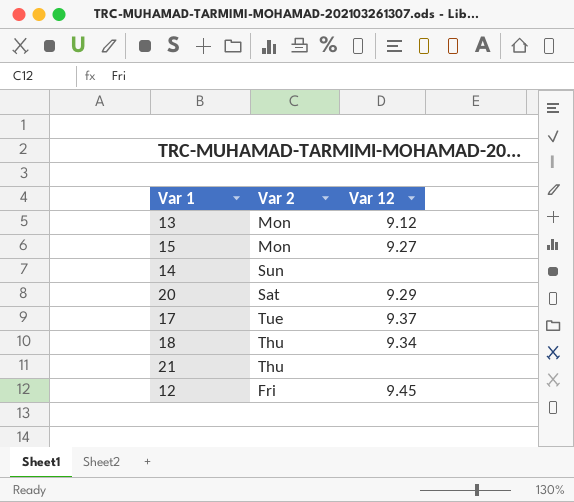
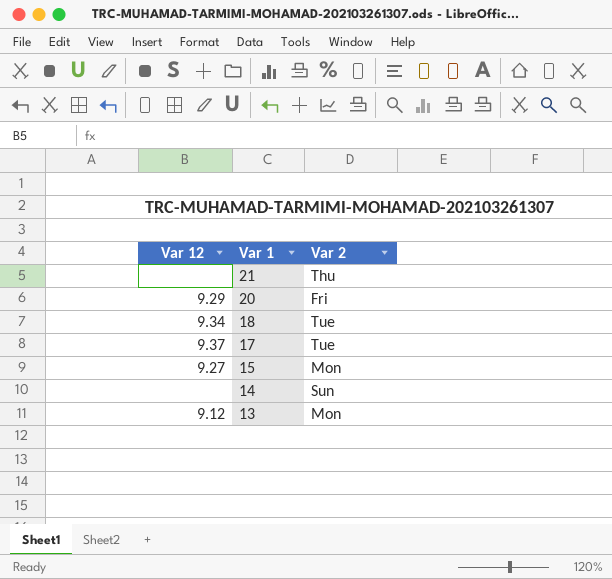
row order: none -> Var 1 descending
column Var 12 | position: 3 -> 1
row 12: Fri | 9.45 -> none
20 | Var 2: Sat -> Fri
18 | Var 2: Thu -> Tue

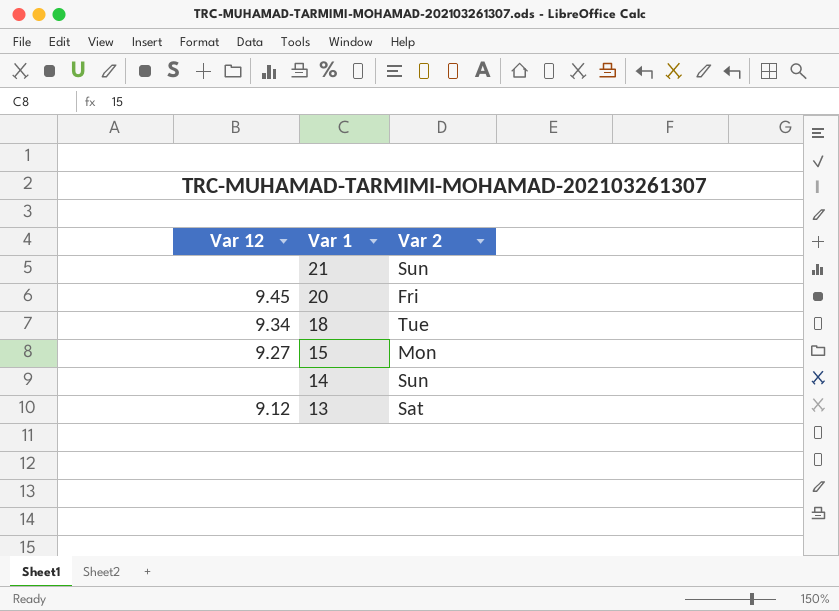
row 17: 9.37 | Tue -> none
21 | Var 2: Thu -> Sun
20 | Var 12: 9.29 -> 9.45
13 | Var 2: Mon -> Sat

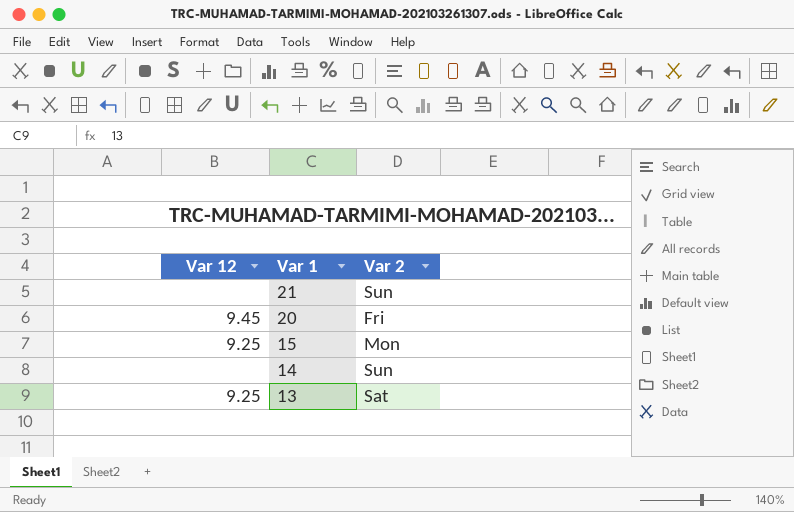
row 18: 9.34 | Tue -> none
15 | Var 12: 9.27 -> 9.25
13 | Var 12: 9.12 -> 9.25

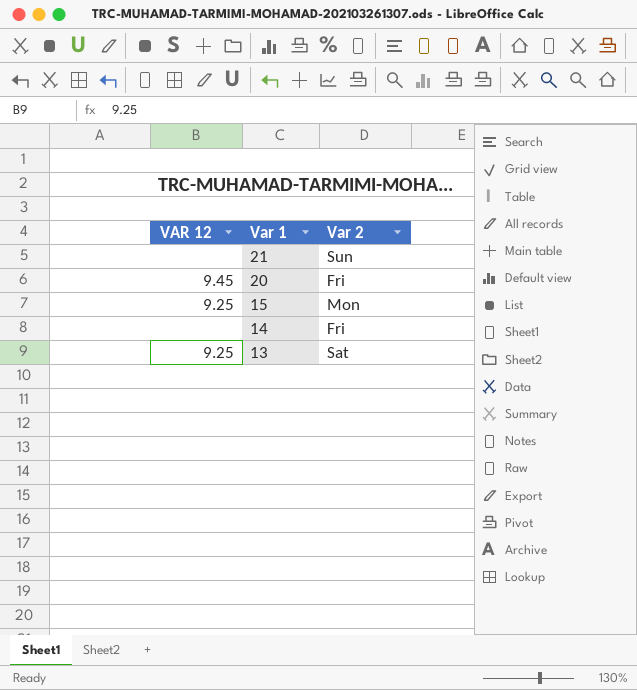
column name: Var 12 -> VAR 12
14 | Var 2: Sun -> Fri

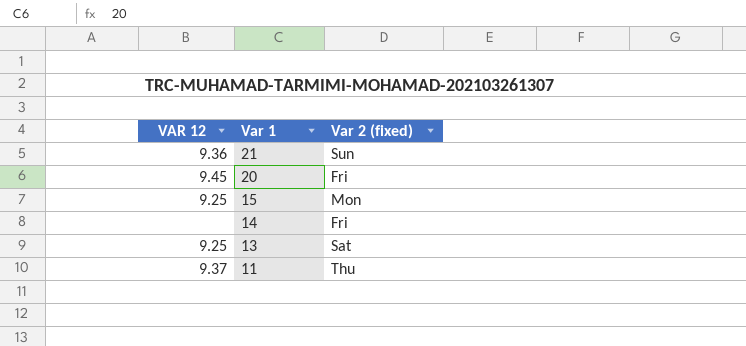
column name: Var 2 -> Var 2 (fixed)
21 | VAR 12: none -> 9.36
row 11: none -> 9.37 | Thu

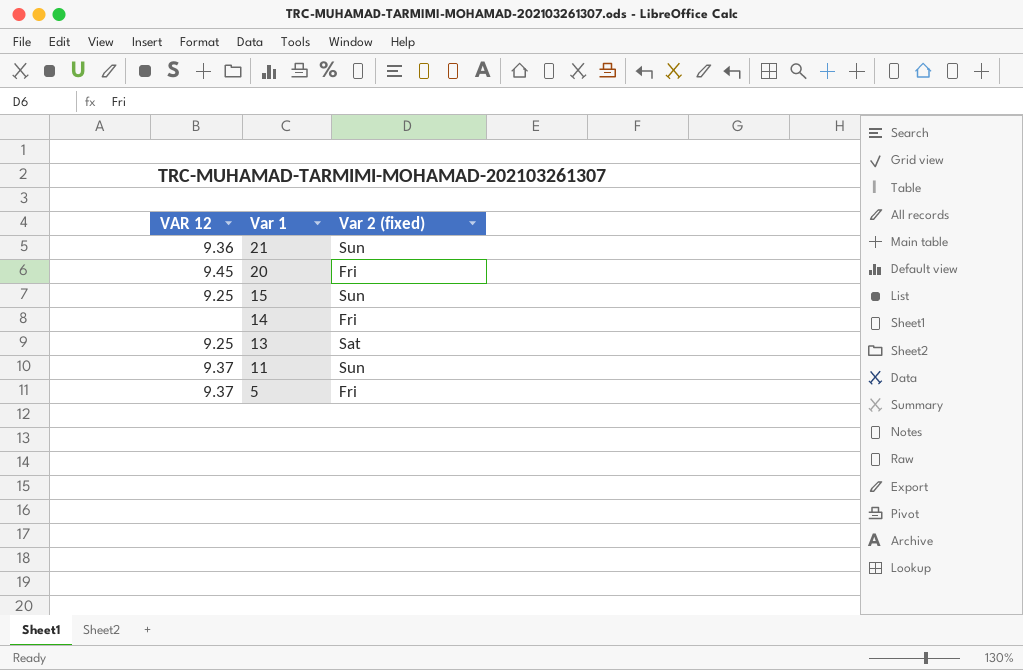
15 | Var 2 (fixed): Mon -> Sun
11 | Var 2 (fixed): Thu -> Sun
row 5: none -> 9.37 | Fri

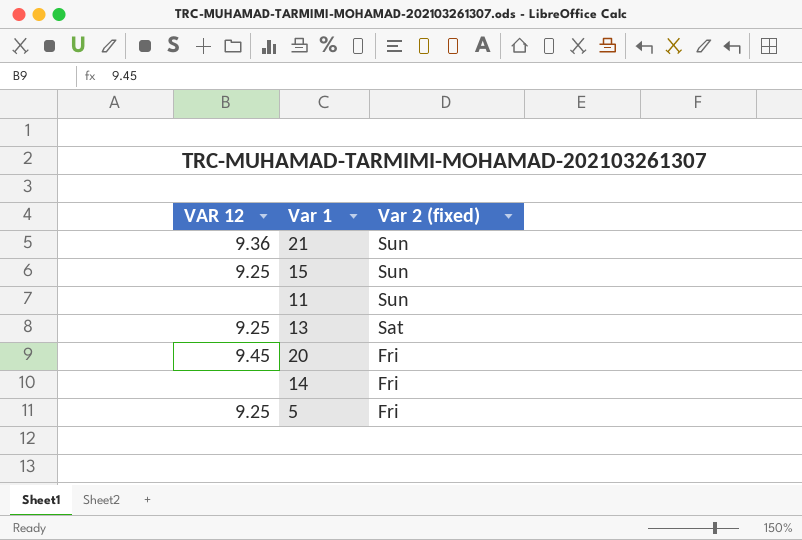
row order: Var 1 descending -> Var 2 (fixed) descending
11 | VAR 12: 9.37 -> none
5 | VAR 12: 9.37 -> 9.25

